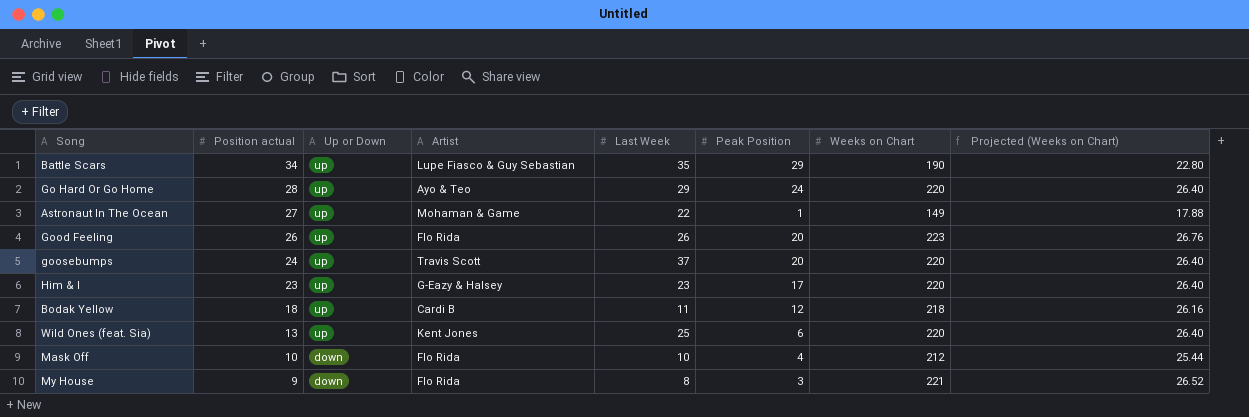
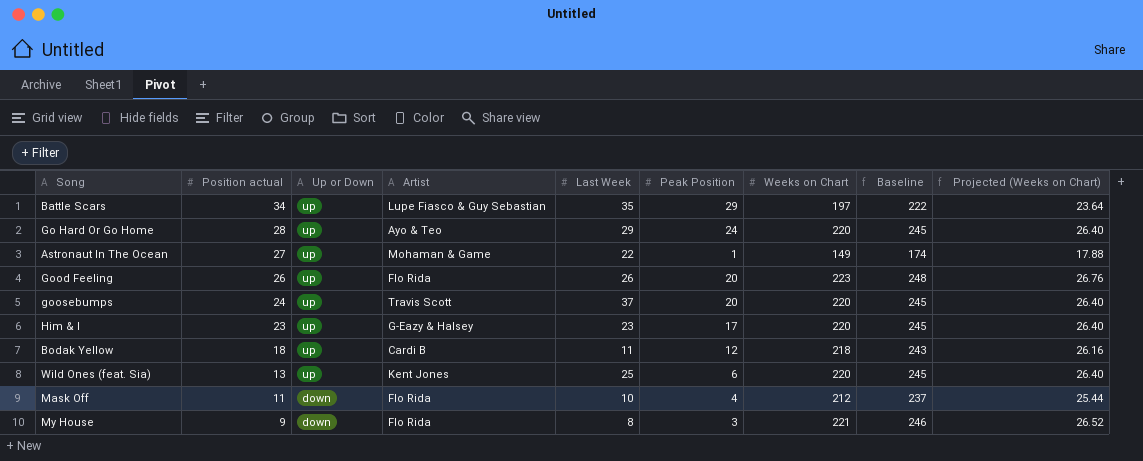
column Baseline | formula: none -> [Weeks on Chart] + 25
Battle Scars | Weeks on Chart: 190 -> 197
Battle Scars | Projected (Weeks on Chart): 22.80 -> 23.64
Mask Off | Position actual: 10 -> 11

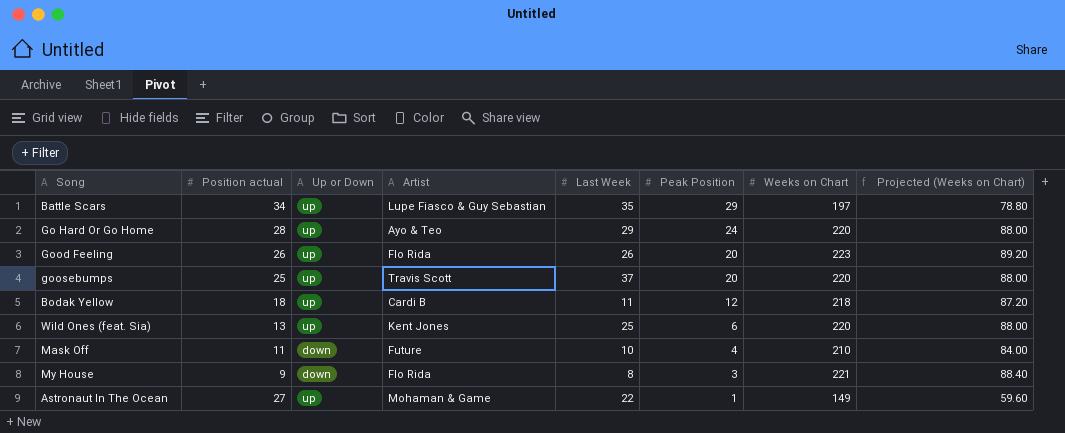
row order: Position actual descending -> Peak Position descending
column Baseline | formula: [Weeks on Chart] + 25 -> none
column Projected (Weeks on Chart) | formula: [Weeks on Chart] * 0.12 -> [Weeks on Chart] * 0.4
row Him & I: 23 | up | G-Eazy & Halsey | 23 | 17 | 220 | 245 | 26.40 -> none
goosebumps | Position actual: 24 -> 25
Mask Off | Artist: Flo Rida -> Future
Mask Off | Weeks on Chart: 212 -> 210

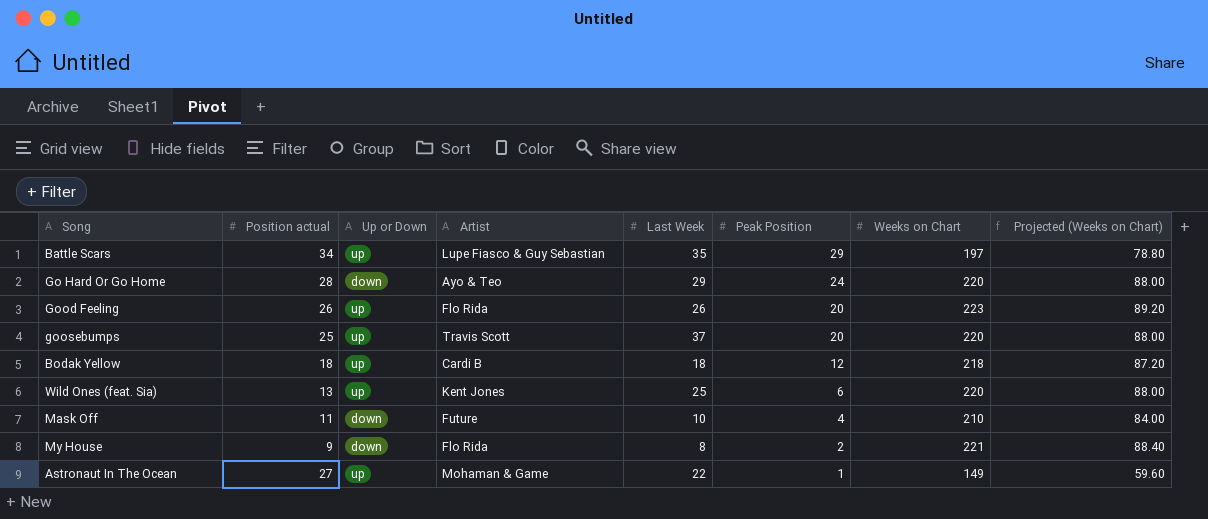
Go Hard Or Go Home | Up or Down: up -> down
Bodak Yellow | Last Week: 11 -> 18
My House | Peak Position: 3 -> 2

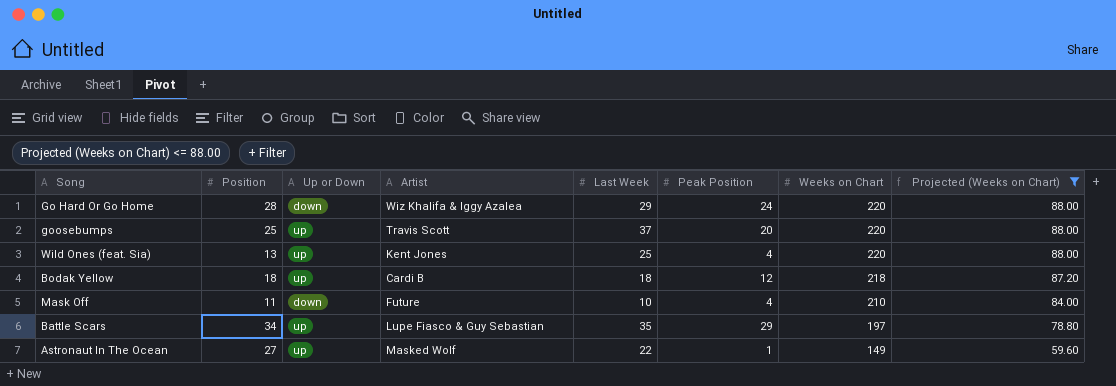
filter: none -> Projected (Weeks on Chart) <= 88.00
row order: Peak Position descending -> Weeks on Chart descending
column name: Position actual -> Position
Go Hard Or Go Home | Artist: Ayo & Teo -> Wiz Khalifa & Iggy Azalea
Wild Ones (feat. Sia) | Peak Position: 6 -> 4
Astronaut In The Ocean | Artist: Mohaman & Game -> Masked Wolf

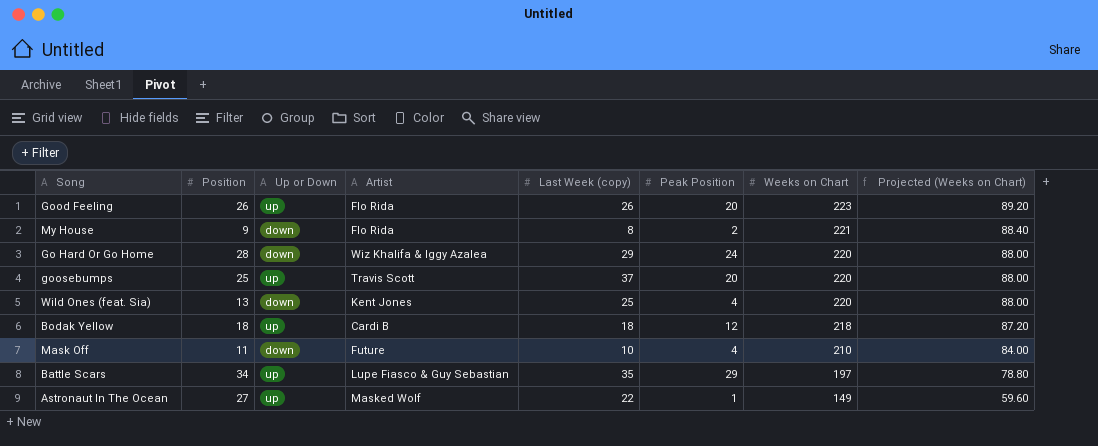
filter: Projected (Weeks on Chart) <= 88.00 -> none
column name: Last Week -> Last Week (copy)
Wild Ones (feat. Sia) | Up or Down: up -> down

